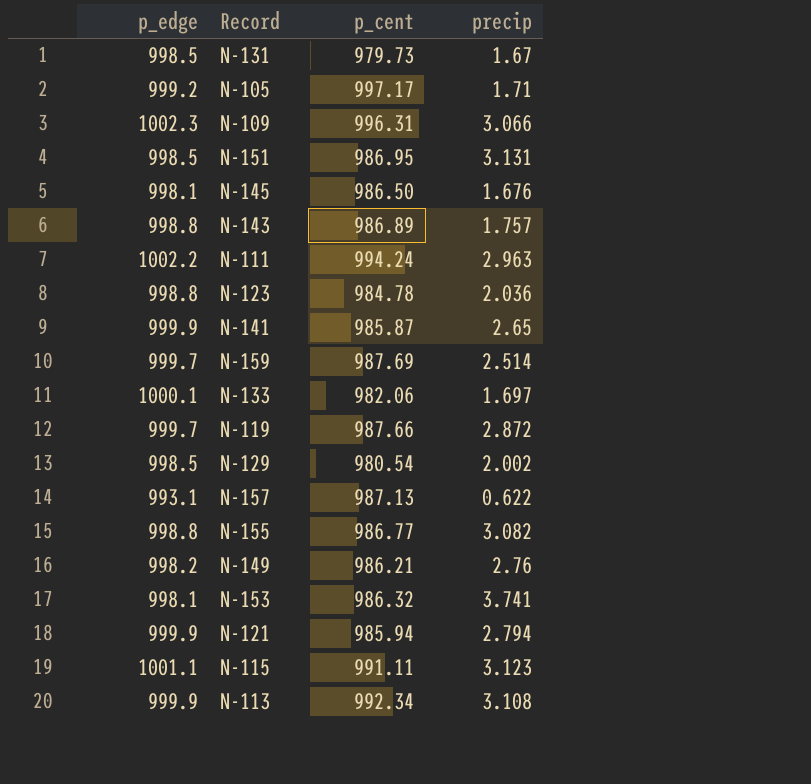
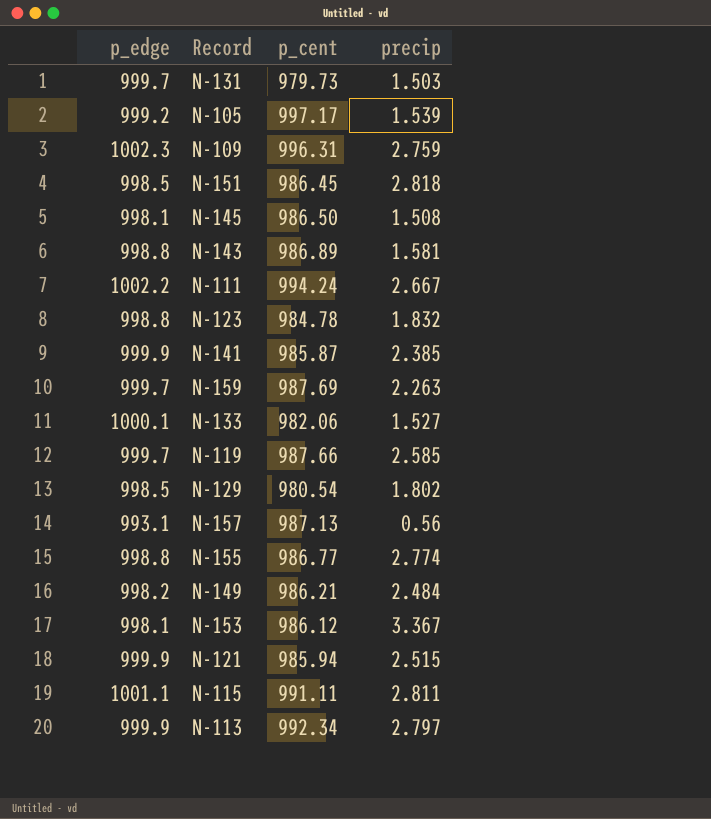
N-131 | p_edge: 998.5 -> 999.7
N-131 | precip: 1.67 -> 1.503
N-105 | precip: 1.71 -> 1.539
N-109 | precip: 3.066 -> 2.759
N-151 | p_cent: 986.95 -> 986.45
N-151 | precip: 3.131 -> 2.818
N-145 | precip: 1.676 -> 1.508
N-143 | precip: 1.757 -> 1.581
N-111 | precip: 2.963 -> 2.667
N-123 | precip: 2.036 -> 1.832
N-141 | precip: 2.65 -> 2.385
N-159 | precip: 2.514 -> 2.263
N-133 | precip: 1.697 -> 1.527
N-119 | precip: 2.872 -> 2.585
N-129 | precip: 2.002 -> 1.802
N-157 | precip: 0.622 -> 0.56
N-155 | precip: 3.082 -> 2.774
N-149 | precip: 2.76 -> 2.484
N-153 | p_cent: 986.32 -> 986.12
N-153 | precip: 3.741 -> 3.367
N-121 | precip: 2.794 -> 2.515
N-115 | precip: 3.123 -> 2.811
N-113 | precip: 3.108 -> 2.797

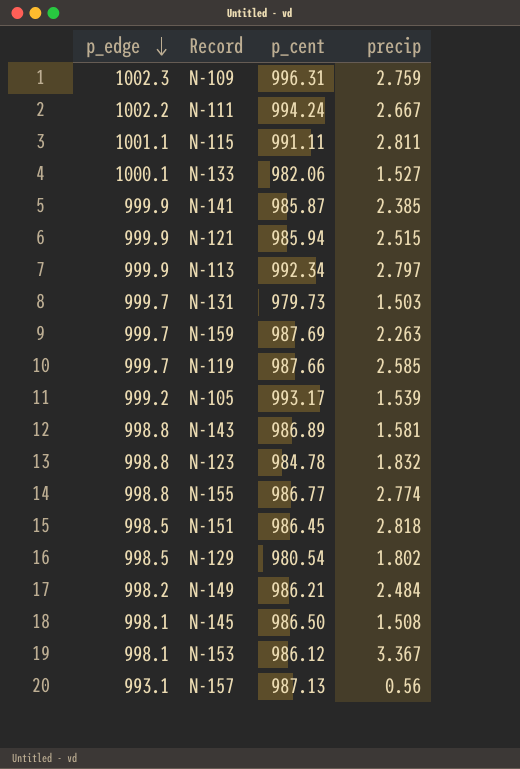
row order: none -> p_edge descending
N-105 | p_cent: 997.17 -> 993.17

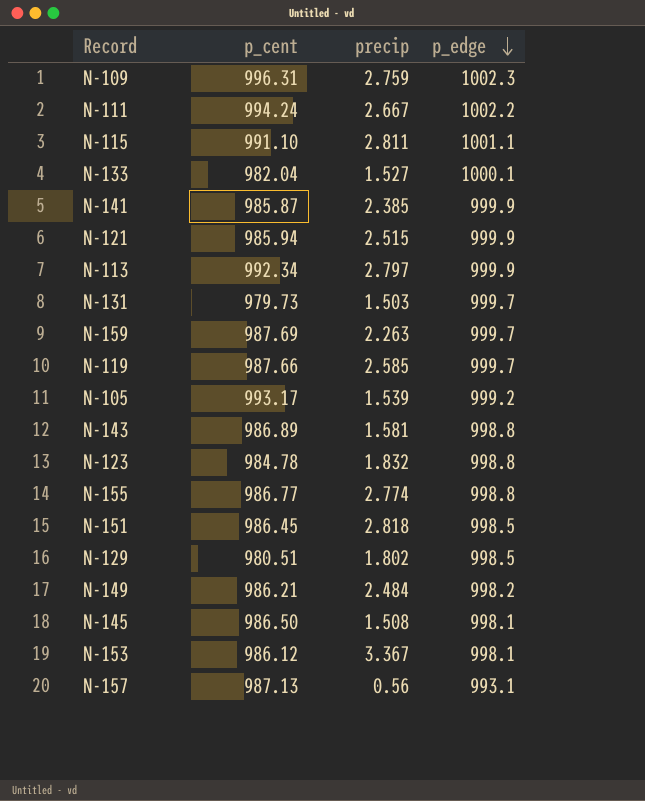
column p_edge | position: 1 -> 4
N-115 | p_cent: 991.11 -> 991.10
N-133 | p_cent: 982.06 -> 982.04
N-129 | p_cent: 980.54 -> 980.51

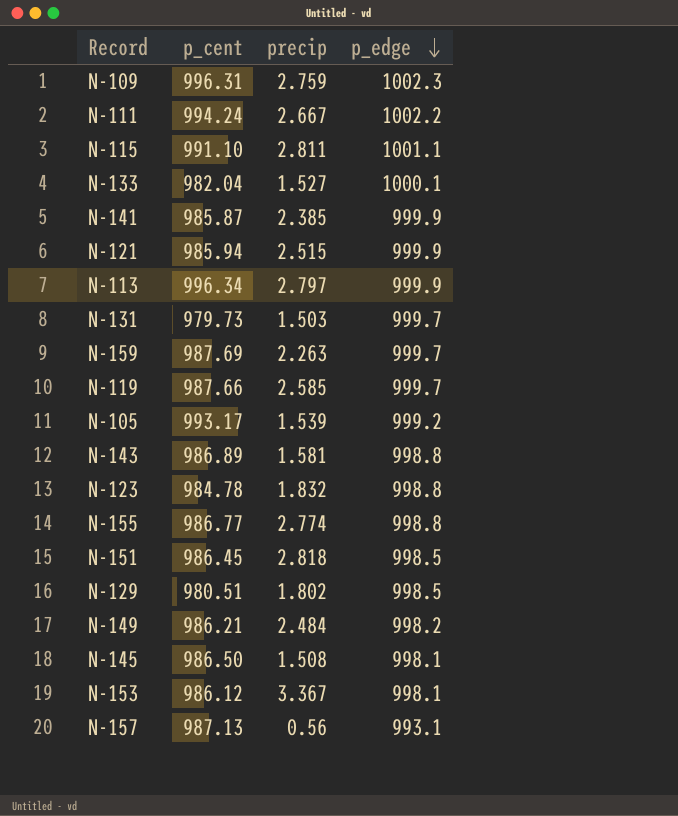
N-113 | p_cent: 992.34 -> 996.34

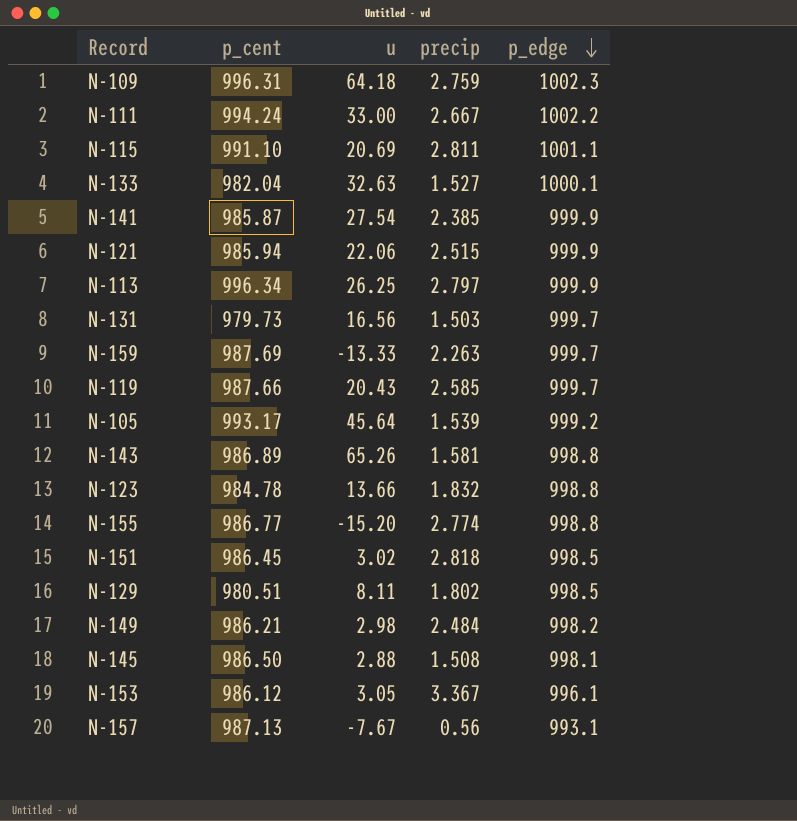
column u | position: none -> 3
N-153 | p_edge: 998.1 -> 996.1

